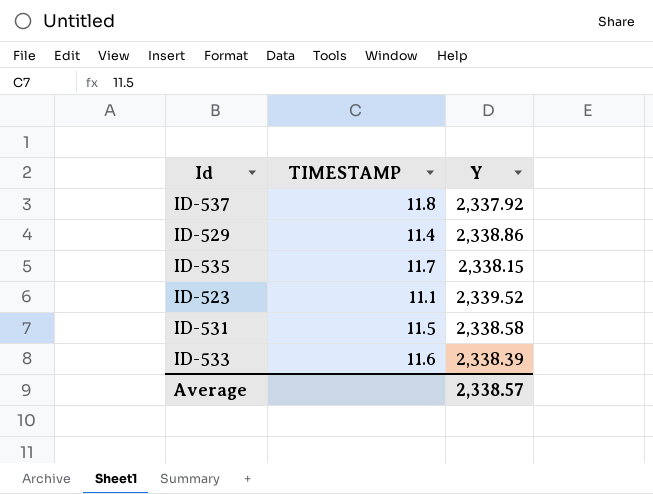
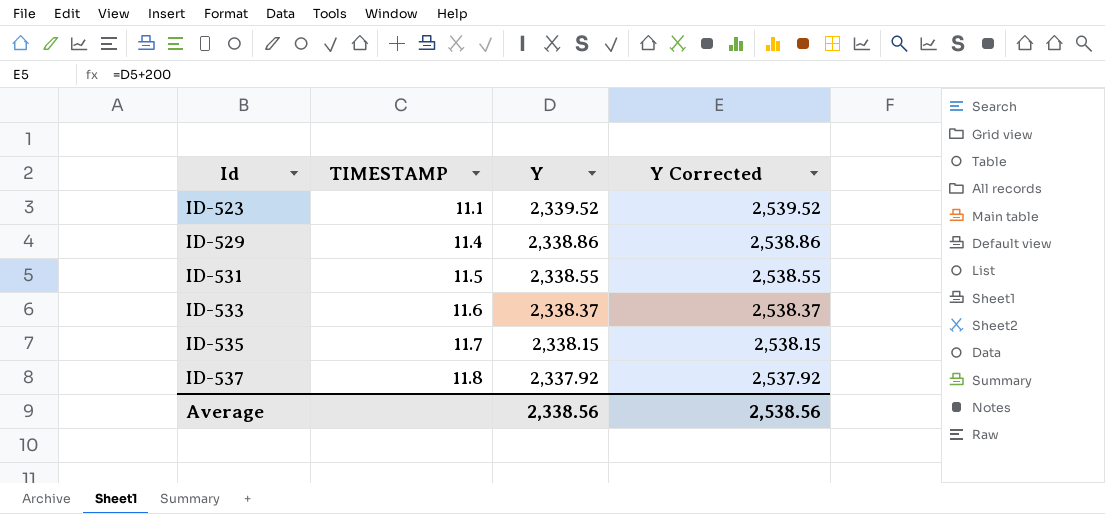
row order: none -> Id ascending
column Y Corrected | formula: none -> [Y] + 200
ID-531 | Y: 2,338.58 -> 2,338.55
ID-533 | Y: 2,338.39 -> 2,338.37
Average | Y: 2,338.57 -> 2,338.56

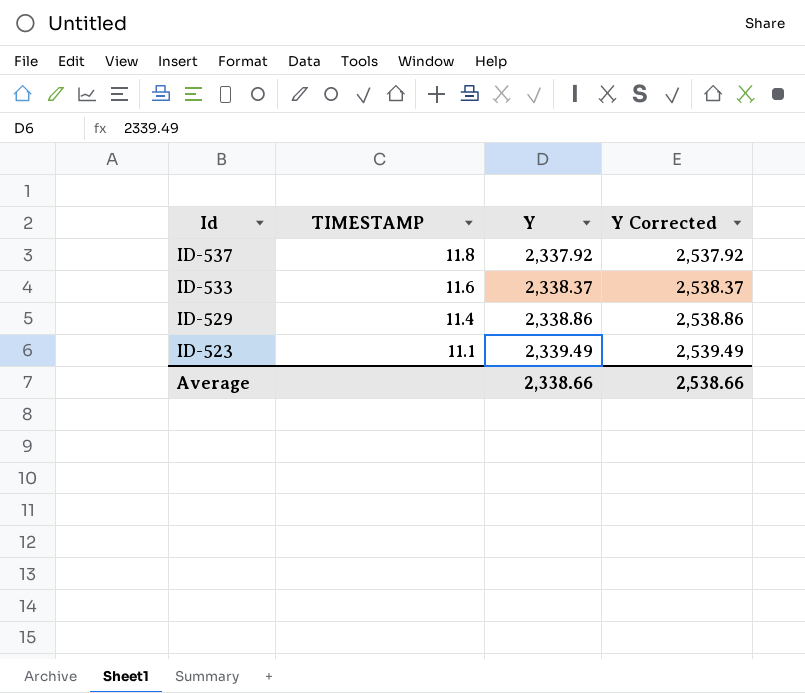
row order: Id ascending -> Id descending
row ID-531: 11.5 | 2,338.55 | 2,538.55 -> none
row ID-535: 11.7 | 2,338.15 | 2,538.15 -> none
ID-523 | Y: 2,339.52 -> 2,339.49
ID-523 | Y Corrected: 2,539.52 -> 2,539.49
Average | Y: 2,338.56 -> 2,338.66
Average | Y Corrected: 2,538.56 -> 2,538.66

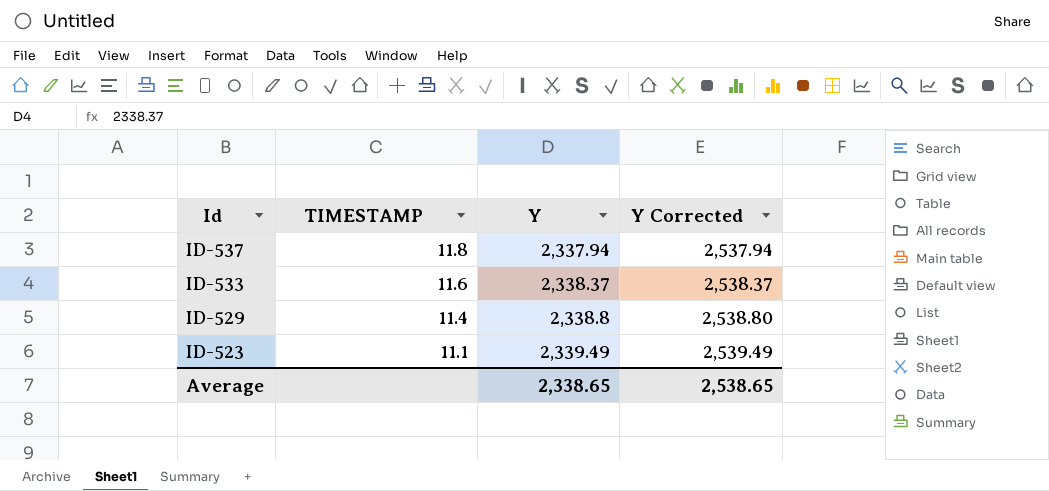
ID-537 | Y: 2,337.92 -> 2,337.94
ID-537 | Y Corrected: 2,537.92 -> 2,537.94
ID-529 | Y: 2,338.86 -> 2,338.8
ID-529 | Y Corrected: 2,538.86 -> 2,538.80
Average | Y: 2,338.66 -> 2,338.65
Average | Y Corrected: 2,538.66 -> 2,538.65

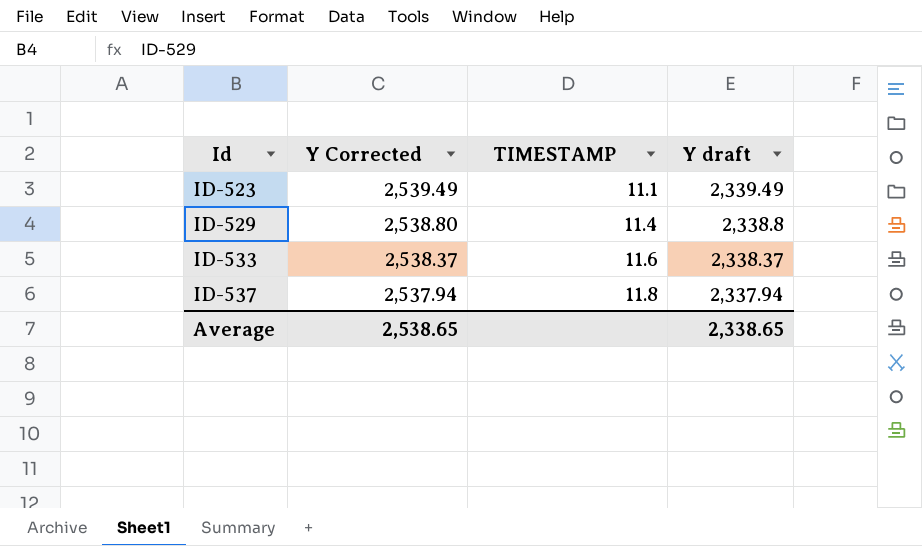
row order: Id descending -> Id ascending
column Y Corrected | position: 4 -> 2
column name: Y -> Y draft

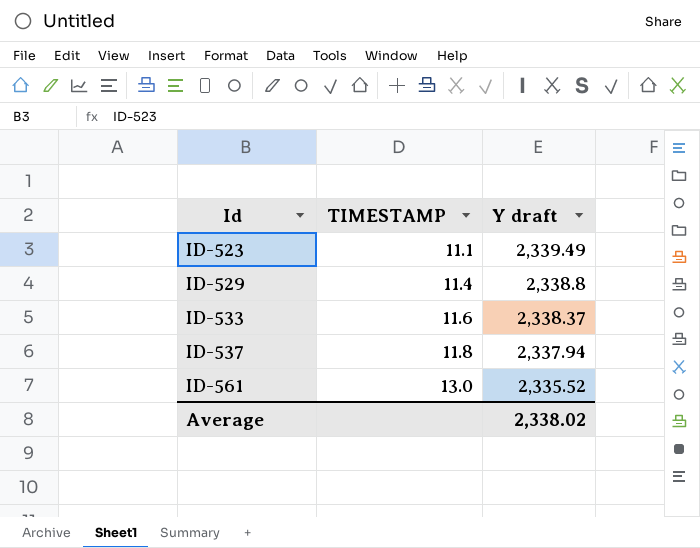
column Y Corrected | formula: [Y draft] + 200 -> none
row ID-561: none -> 13.0 | 2,335.52
Average | Y draft: 2,338.65 -> 2,338.02

